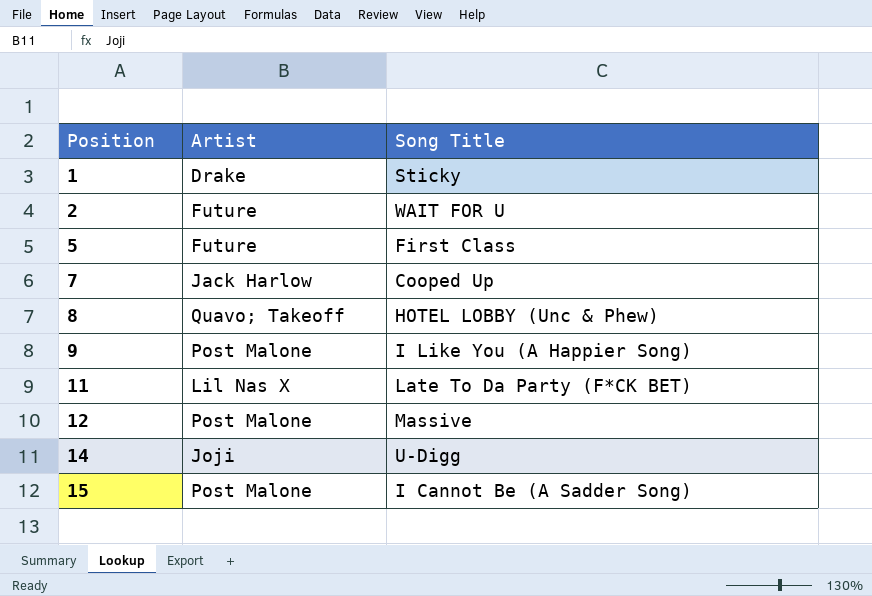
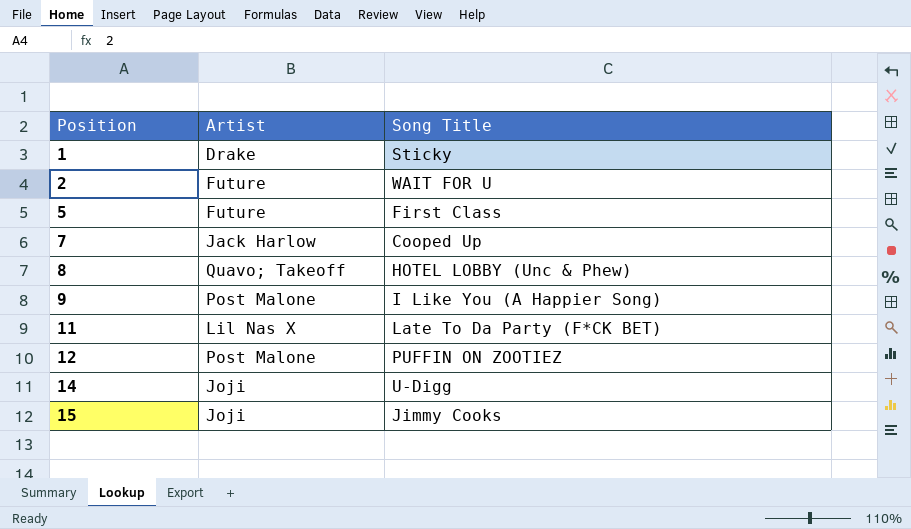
12 | Song Title: Massive -> PUFFIN ON ZOOTIEZ
15 | Artist: Post Malone -> Joji
15 | Song Title: I Cannot Be (A Sadder Song) -> Jimmy Cooks

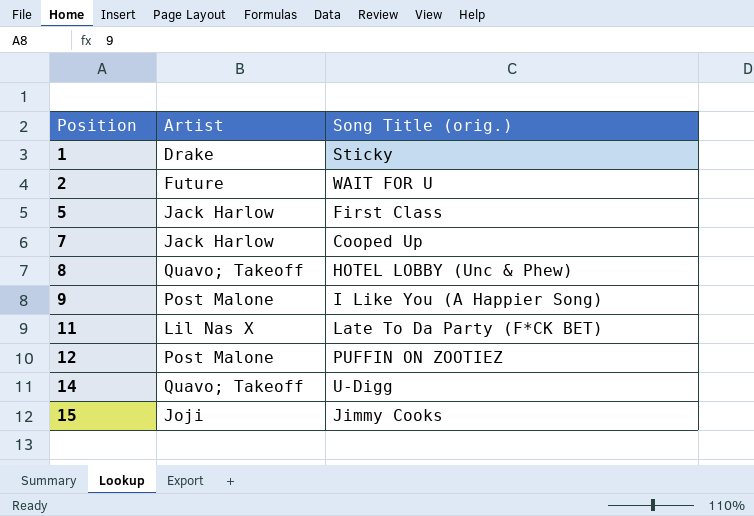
column name: Song Title -> Song Title (orig.)
5 | Artist: Future -> Jack Harlow
14 | Artist: Joji -> Quavo; Takeoff

